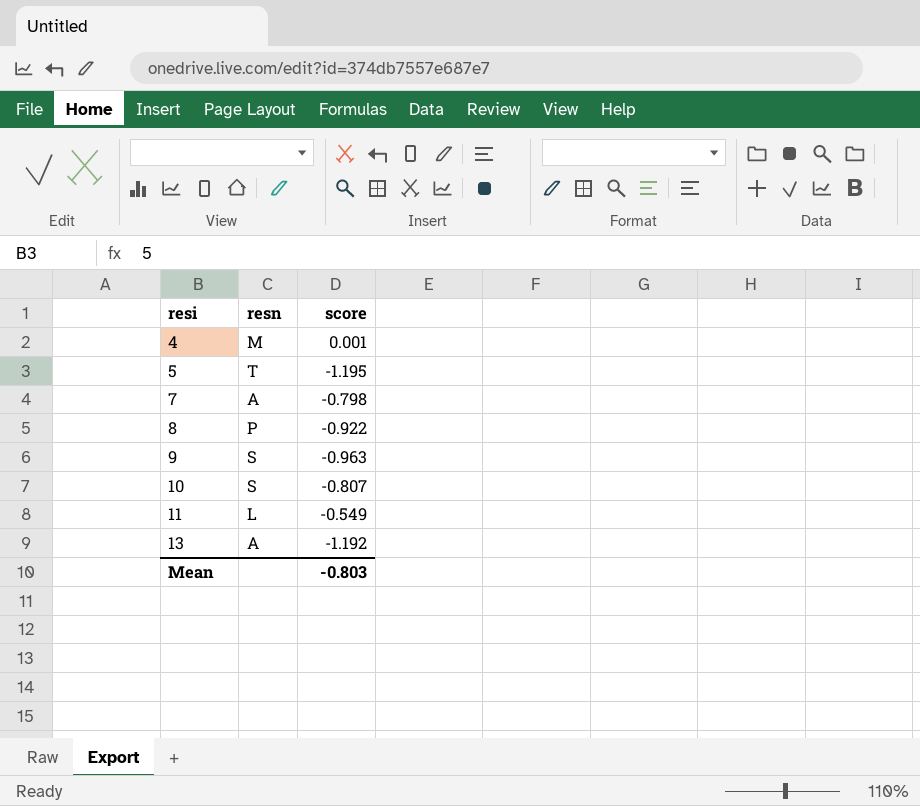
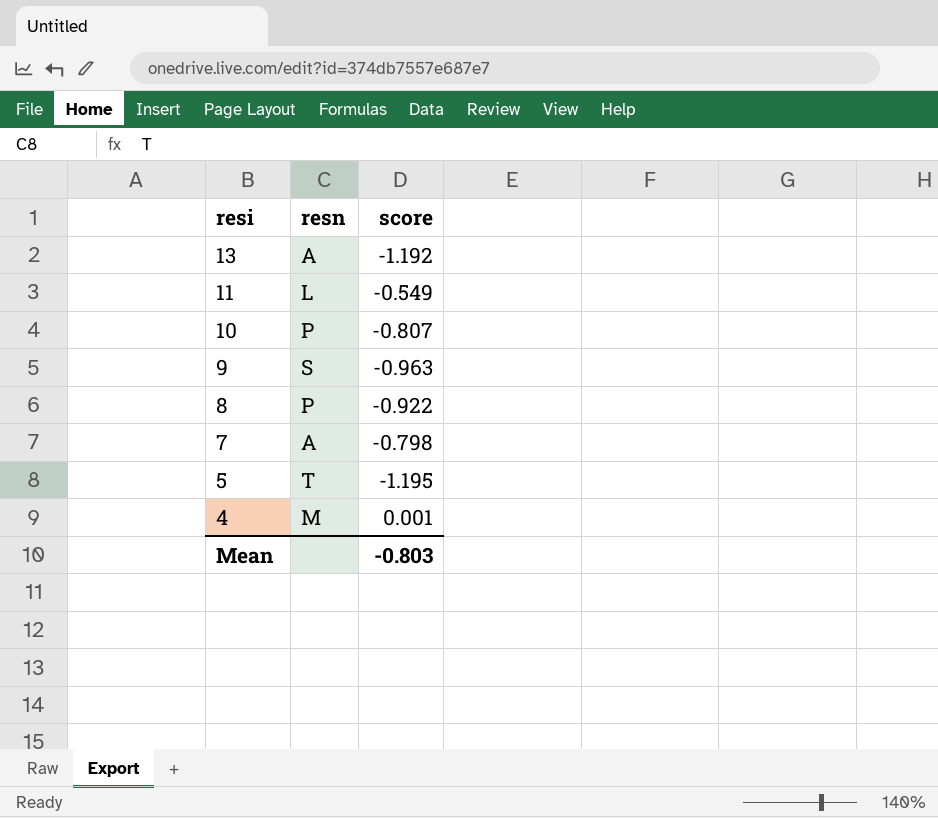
row order: resi ascending -> resi descending
10 | resn: S -> P

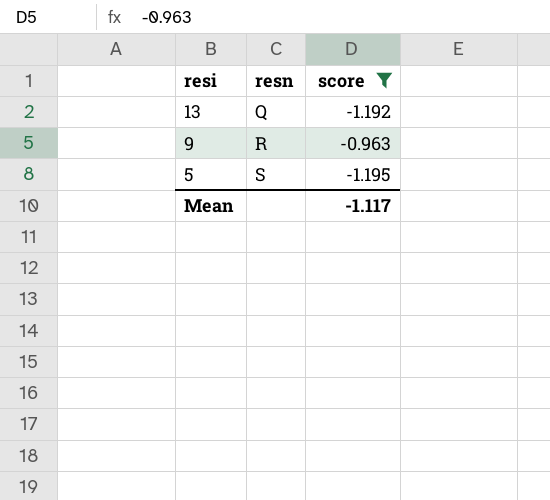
filter: none -> score <= -0.963
13 | resn: A -> Q
9 | resn: S -> R
5 | resn: T -> S
Mean | score: -0.803 -> -1.117

